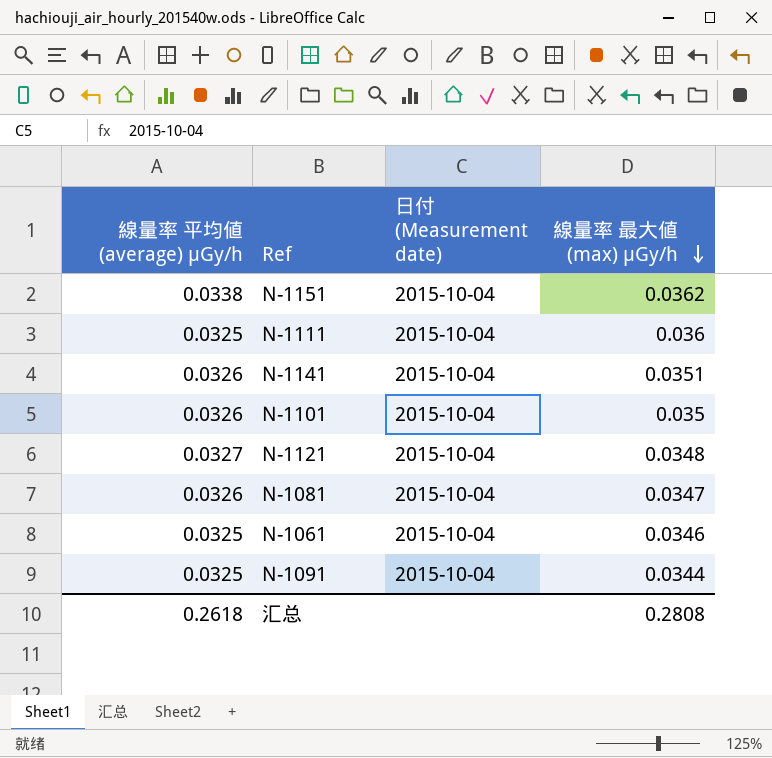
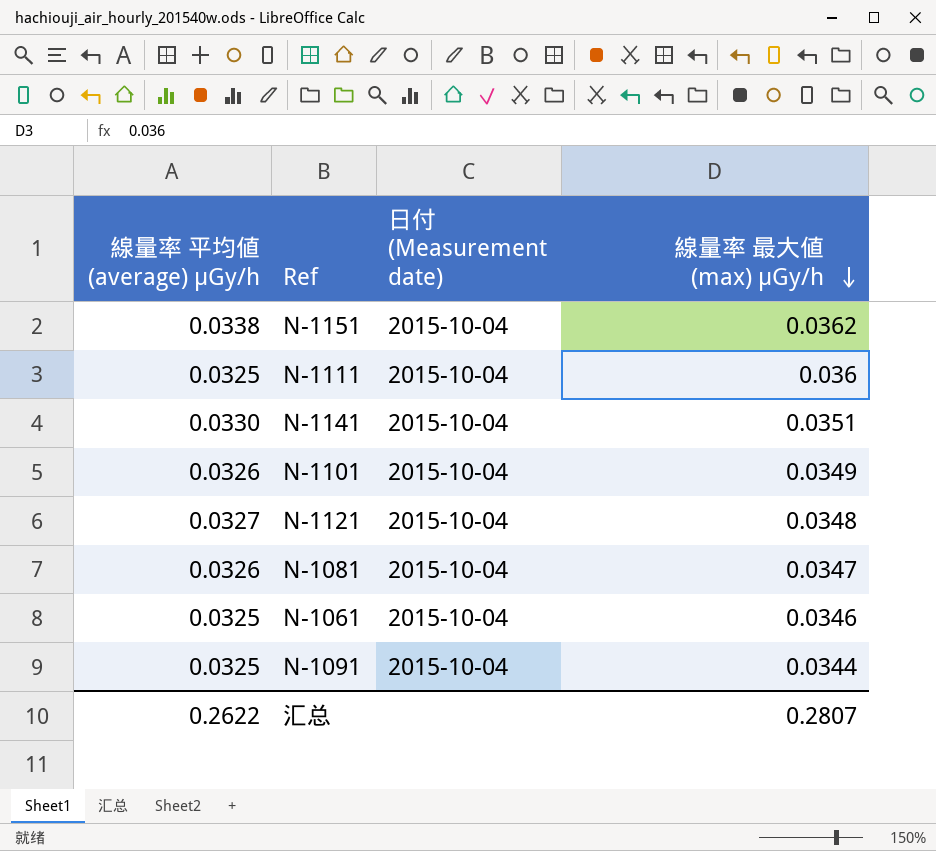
N-1141 | 線量率 平均値 (average) μGy/h: 0.0326 -> 0.0330
N-1101 | 線量率 最大値 (max) μGy/h: 0.035 -> 0.0349
汇总 | 線量率 平均値 (average) μGy/h: 0.2618 -> 0.2622
汇总 | 線量率 最大値 (max) μGy/h: 0.2808 -> 0.2807

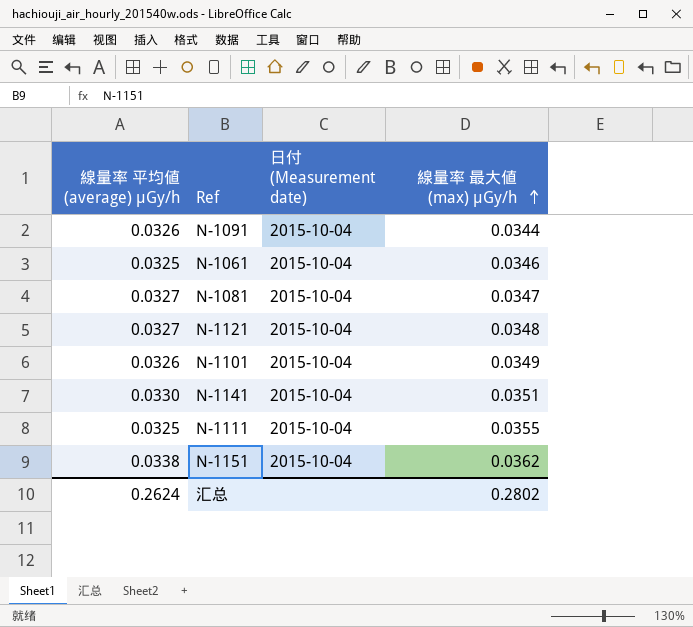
row order: 線量率 最大値 (max) μGy/h descending -> 線量率 最大値 (max) μGy/h ascending
N-1091 | 線量率 平均値 (average) μGy/h: 0.0325 -> 0.0326
N-1081 | 線量率 平均値 (average) μGy/h: 0.0326 -> 0.0327
N-1111 | 線量率 最大値 (max) μGy/h: 0.036 -> 0.0355
汇总 | 線量率 平均値 (average) μGy/h: 0.2622 -> 0.2624
汇总 | 線量率 最大値 (max) μGy/h: 0.2807 -> 0.2802

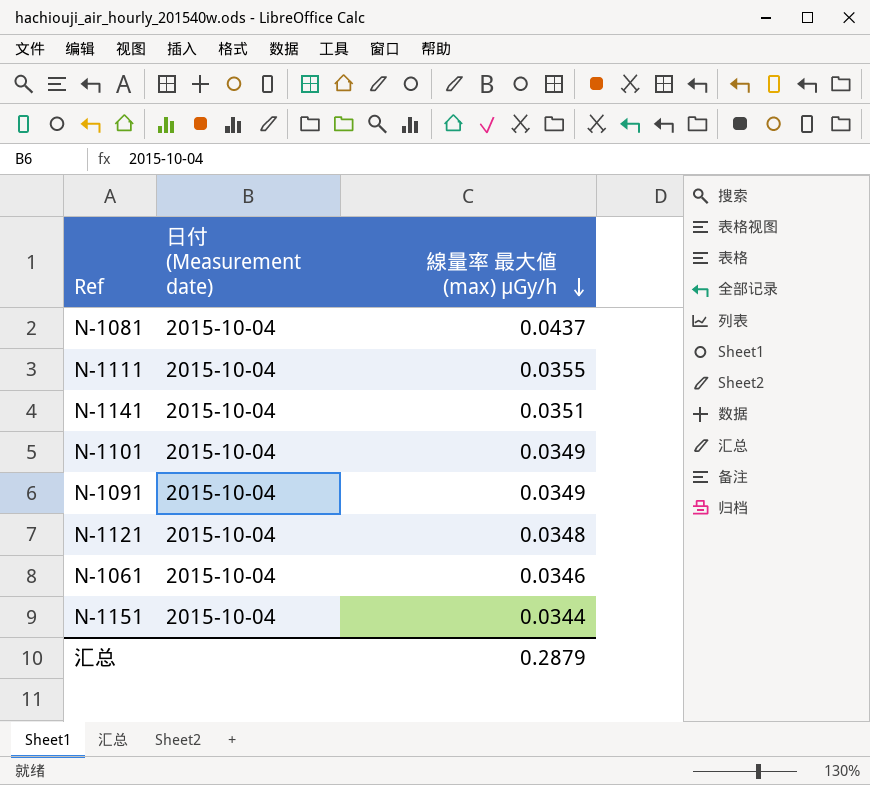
row order: 線量率 最大値 (max) μGy/h ascending -> 線量率 最大値 (max) μGy/h descending
column 線量率 平均値 (average) μGy/h | position: 1 -> none
N-1081 | 線量率 最大値 (max) μGy/h: 0.0347 -> 0.0437
N-1091 | 線量率 最大値 (max) μGy/h: 0.0344 -> 0.0349
N-1151 | 線量率 最大値 (max) μGy/h: 0.0362 -> 0.0344
汇总 | 線量率 最大値 (max) μGy/h: 0.2802 -> 0.2879

